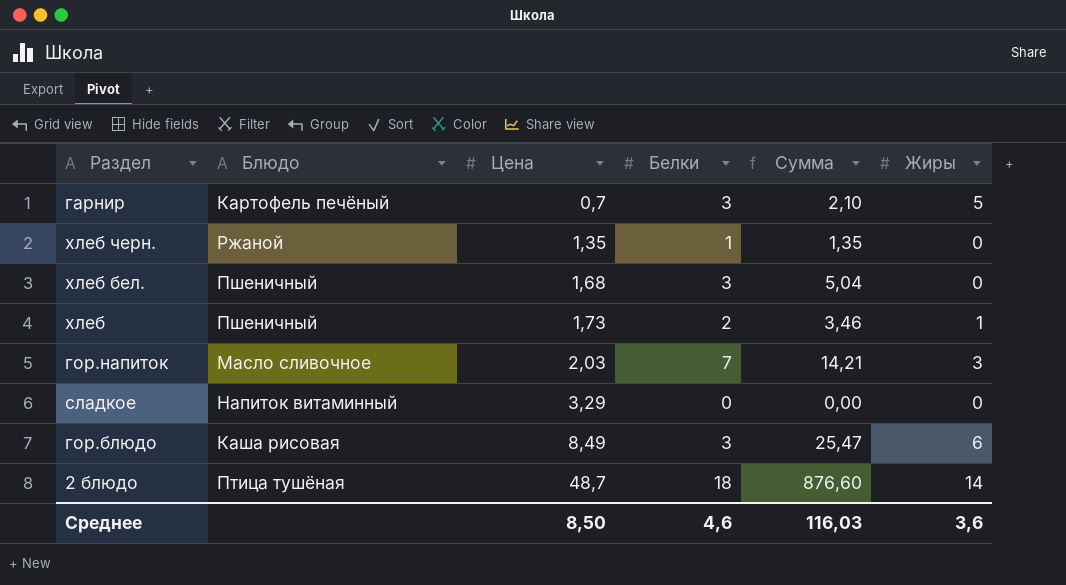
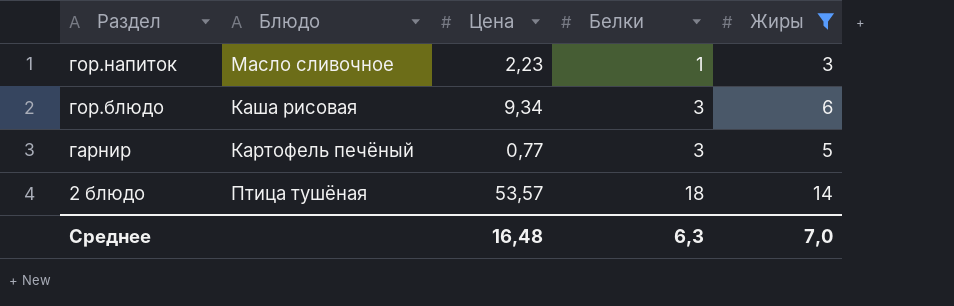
filter: none -> Жиры >= 3
row order: Цена ascending -> Раздел descending
column Сумма | formula: [Цена] * [Белки] -> none
гор.напиток | Цена: 2,03 -> 2,23
гор.напиток | Белки: 7 -> 1
гор.блюдо | Цена: 8,49 -> 9,34
гарнир | Цена: 0,7 -> 0,77
2 блюдо | Цена: 48,7 -> 53,57
Среднее | Цена: 8,50 -> 16,48
Среднее | Белки: 4,6 -> 6,3
Среднее | Жиры: 3,6 -> 7,0

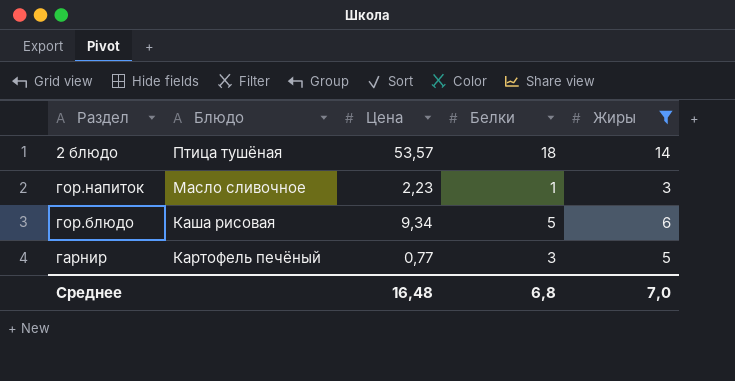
row order: Раздел descending -> Блюдо descending
гор.блюдо | Белки: 3 -> 5
Среднее | Белки: 6,3 -> 6,8

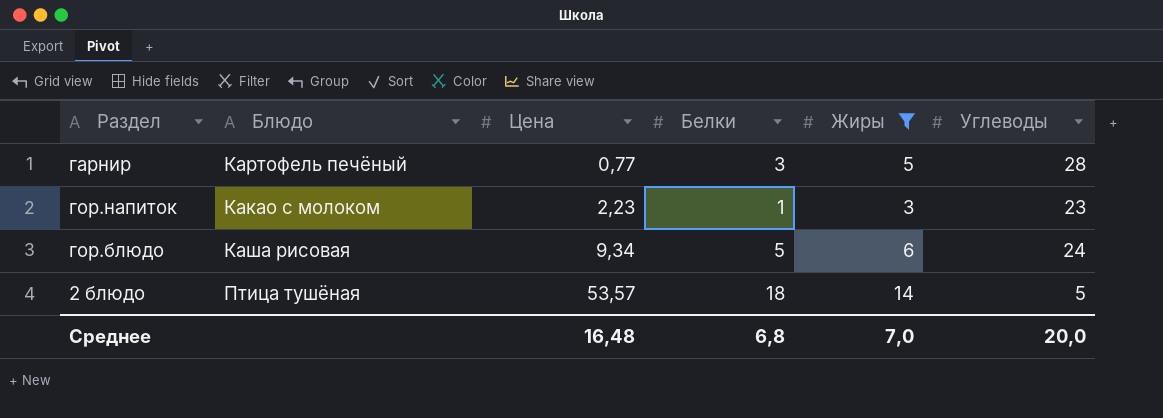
row order: Блюдо descending -> Цена ascending
column Углеводы | position: none -> 6
гор.напиток | Блюдо: Масло сливочное -> Какао с молоком

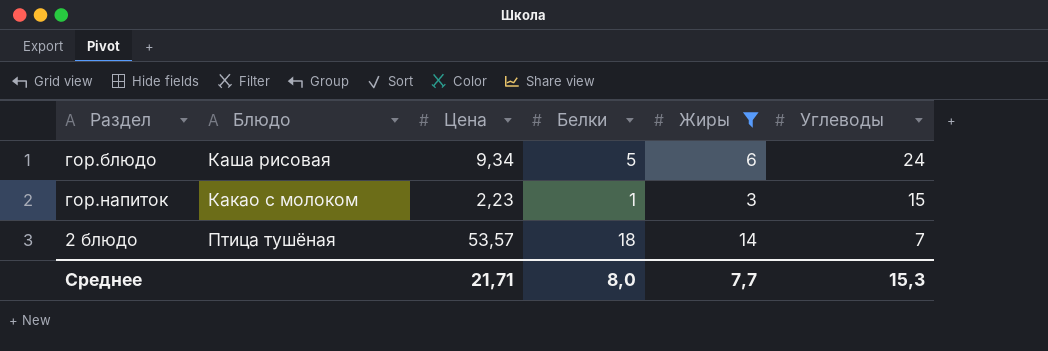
row order: Цена ascending -> Углеводы descending
row гарнир: Картофель печёный | 0,77 | 3 | 5 | 28 -> none
гор.напиток | Углеводы: 23 -> 15
2 блюдо | Углеводы: 5 -> 7
Среднее | Цена: 16,48 -> 21,71
Среднее | Белки: 6,8 -> 8,0
Среднее | Жиры: 7,0 -> 7,7
Среднее | Углеводы: 20,0 -> 15,3

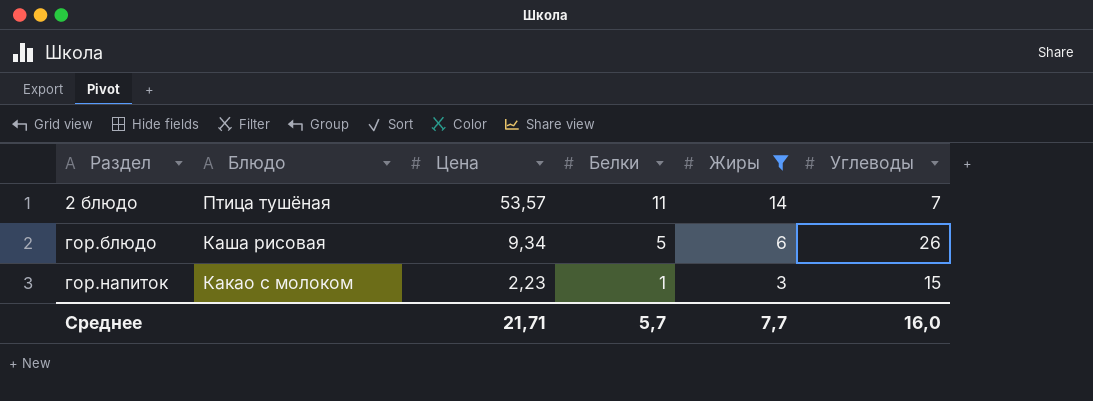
row order: Углеводы descending -> Раздел ascending
2 блюдо | Белки: 18 -> 11
гор.блюдо | Углеводы: 24 -> 26
Среднее | Белки: 8,0 -> 5,7
Среднее | Углеводы: 15,3 -> 16,0

